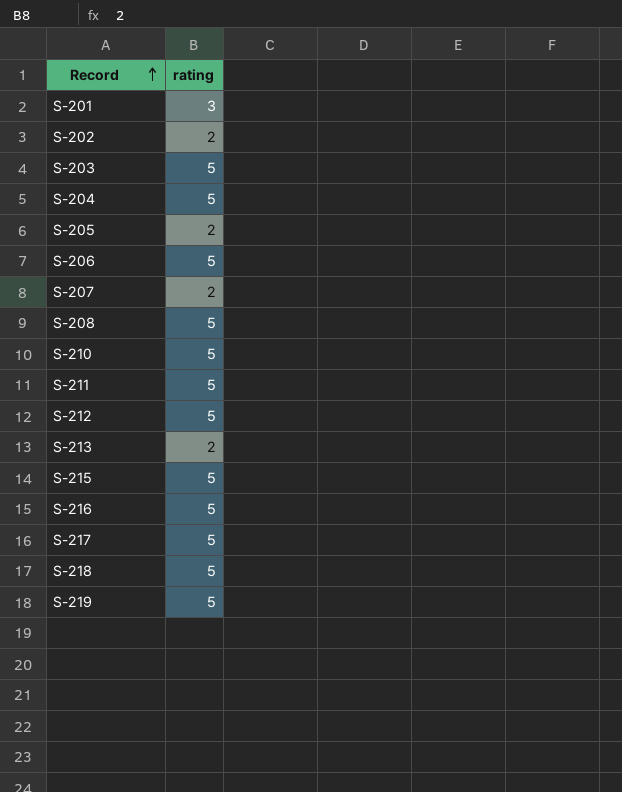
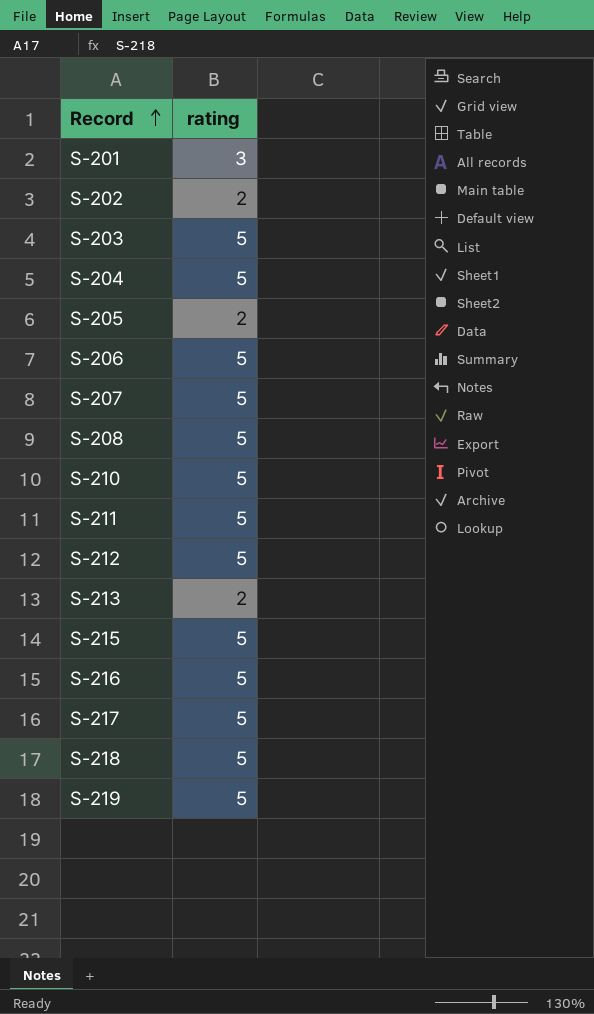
S-207 | rating: 2 -> 5

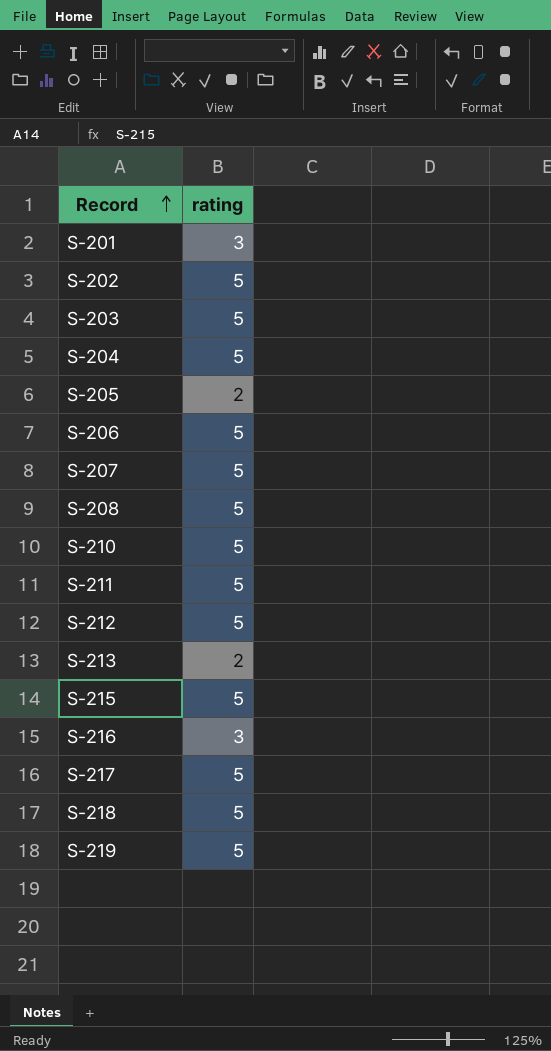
S-202 | rating: 2 -> 5
S-216 | rating: 5 -> 3

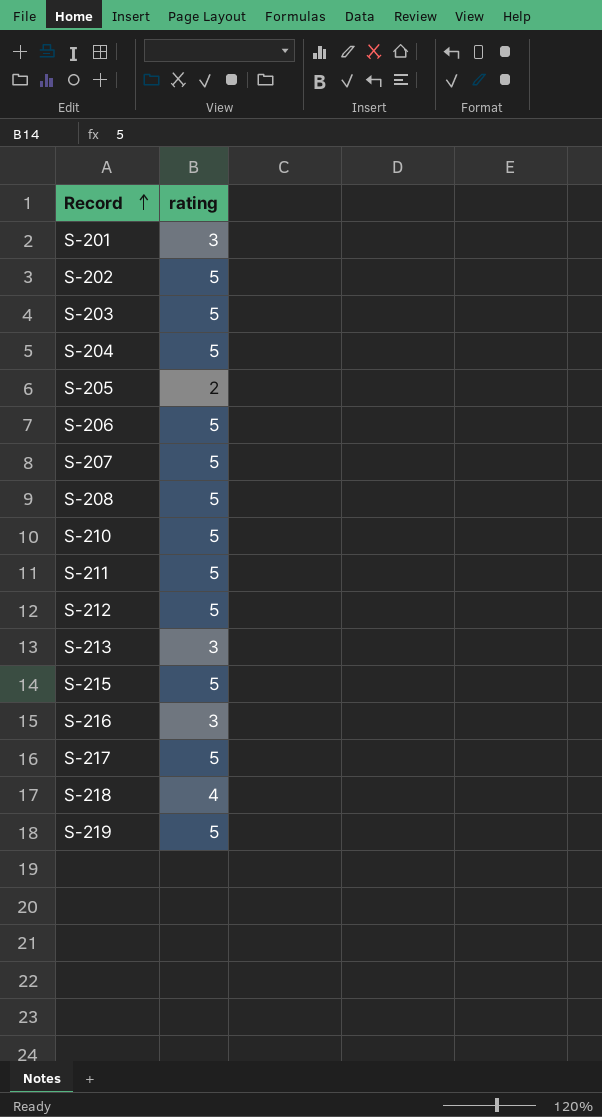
S-213 | rating: 2 -> 3
S-218 | rating: 5 -> 4

